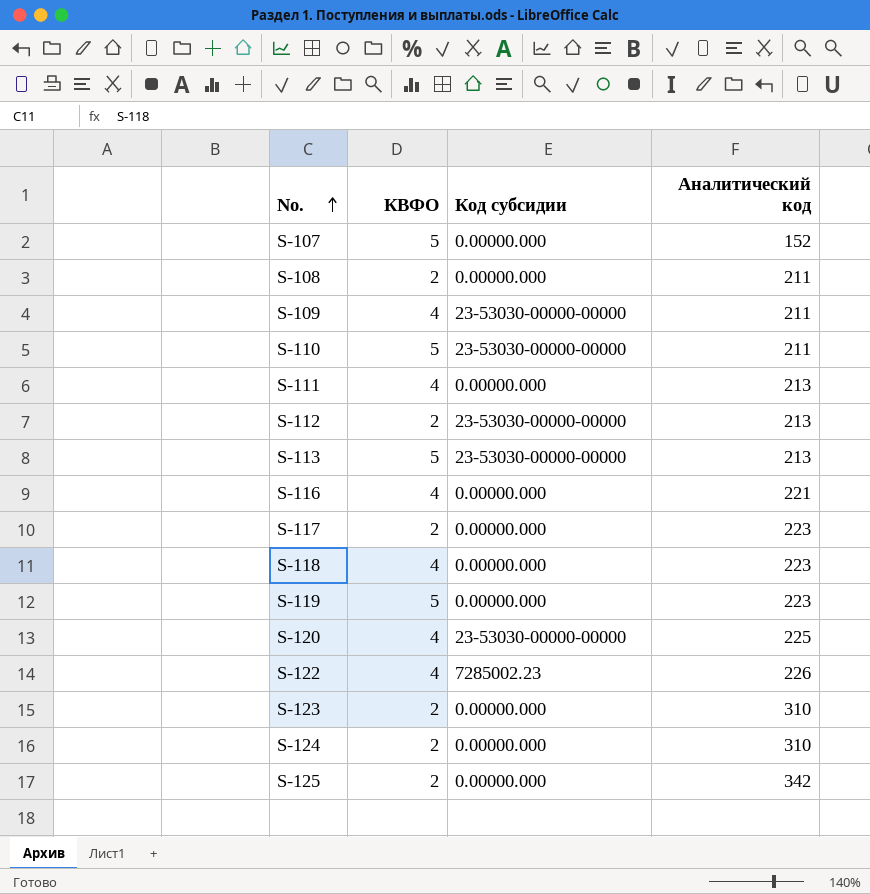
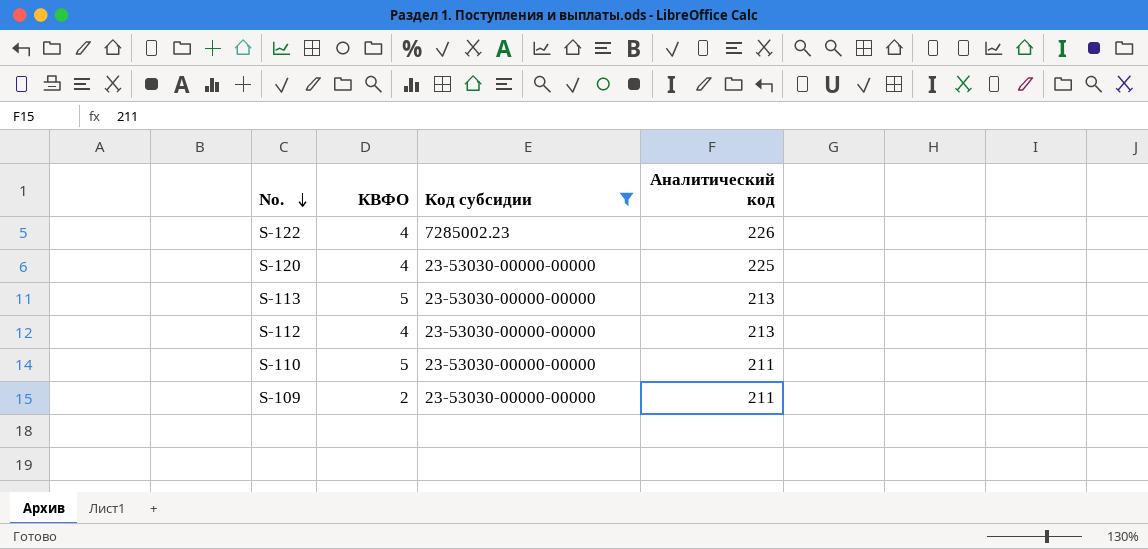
filter: none -> Код субсидии != 0.00000.000
row order: No. ascending -> No. descending
S-112 | КВФО: 2 -> 4
S-109 | КВФО: 4 -> 2

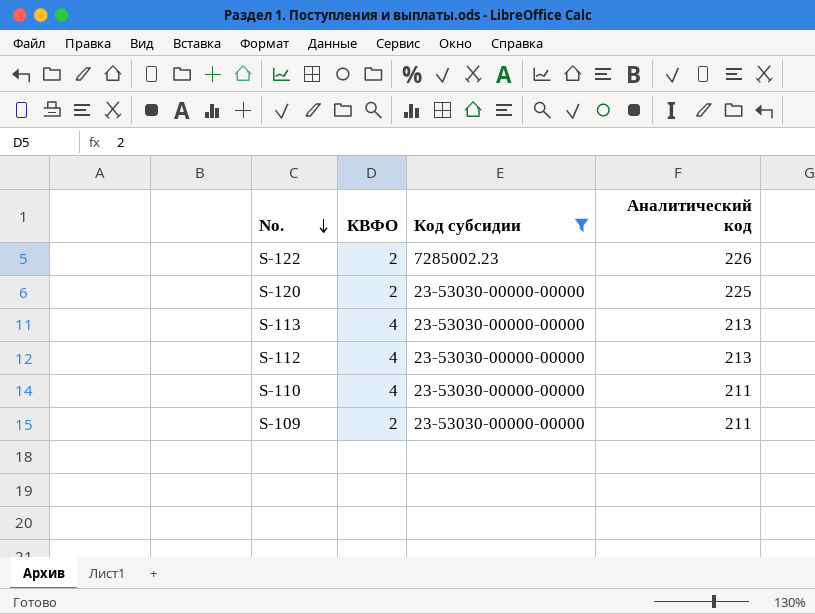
S-122 | КВФО: 4 -> 2
S-120 | КВФО: 4 -> 2
S-113 | КВФО: 5 -> 4
S-110 | КВФО: 5 -> 4

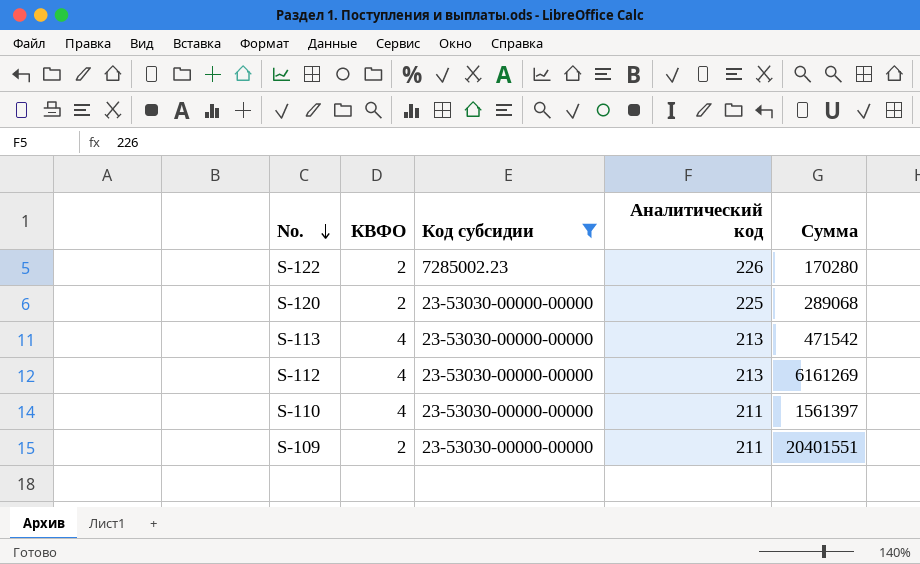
column Сумма | position: none -> 5

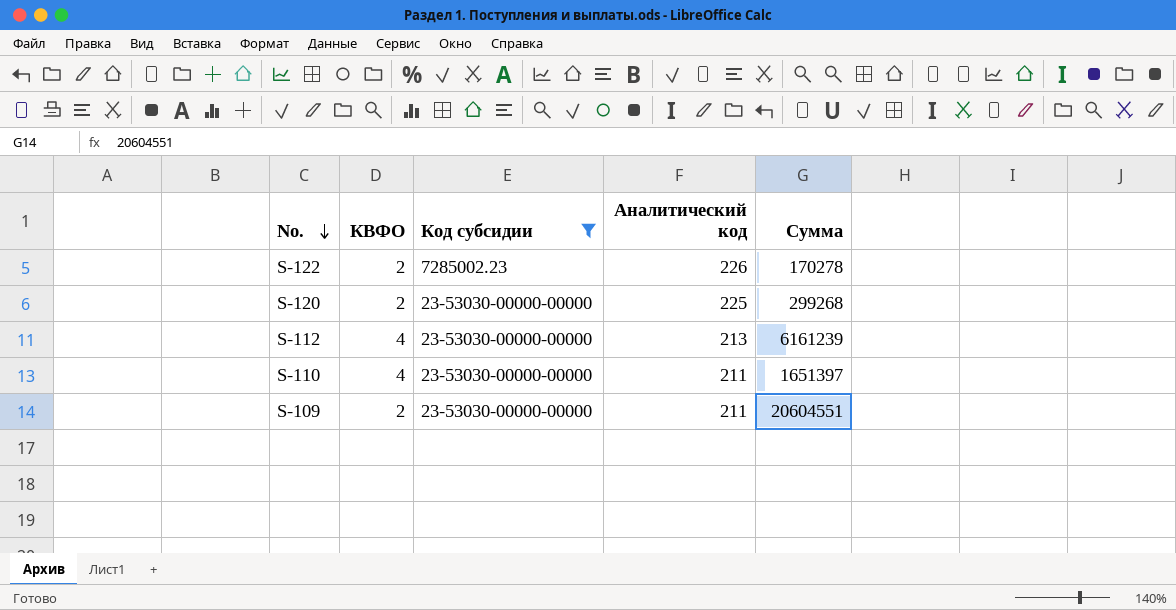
row S-113: 4 | 23-53030-00000-00000 | 213 | 471542 -> none
S-122 | Сумма: 170280 -> 170278
S-120 | Сумма: 289068 -> 299268
S-112 | Сумма: 6161269 -> 6161239
S-110 | Сумма: 1561397 -> 1651397
S-109 | Сумма: 20401551 -> 20604551

